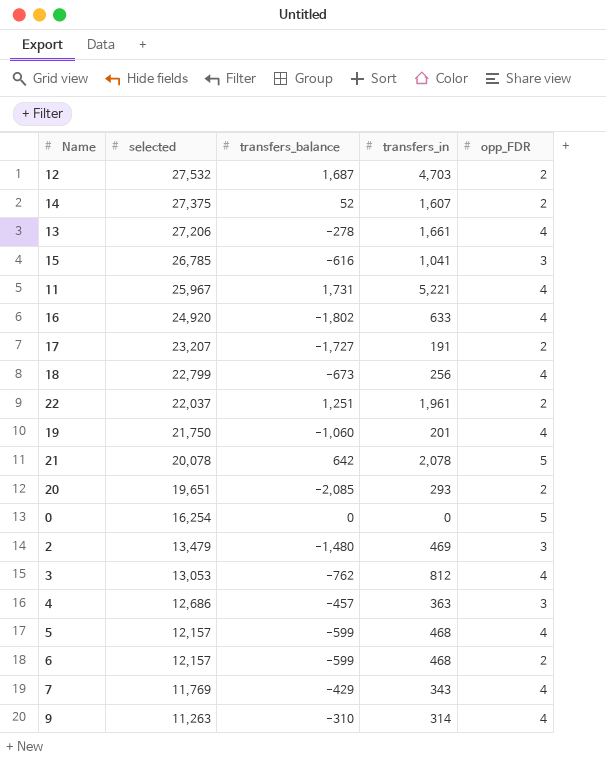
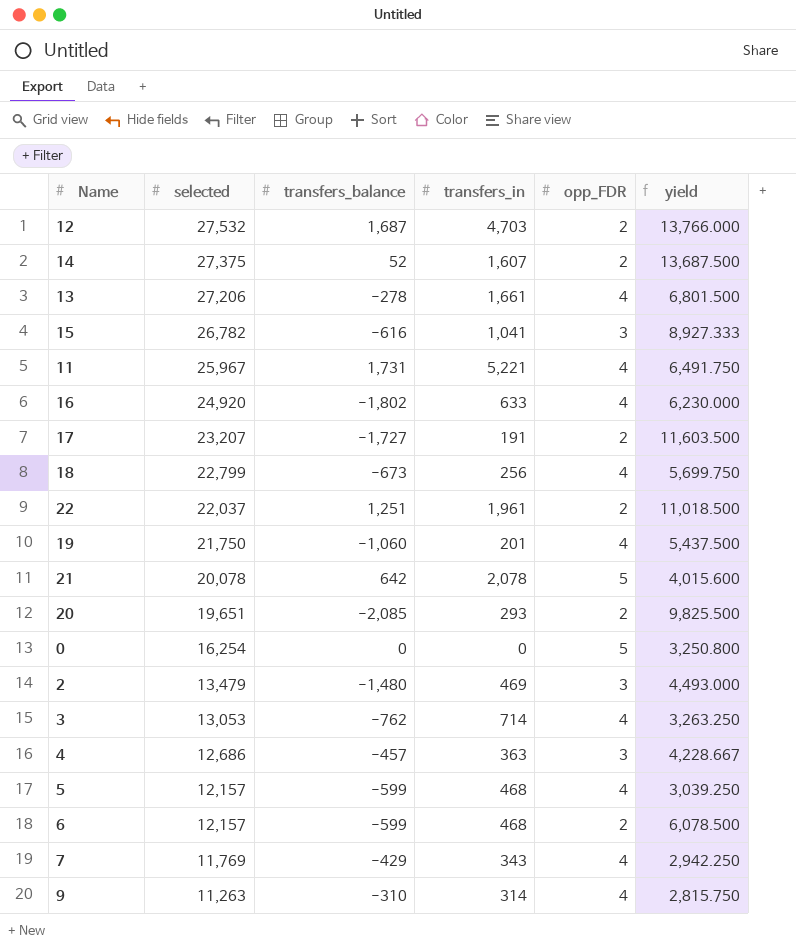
column yield | formula: none -> [selected] / [opp_FDR]
15 | selected: 26,785 -> 26,782
3 | transfers_in: 812 -> 714

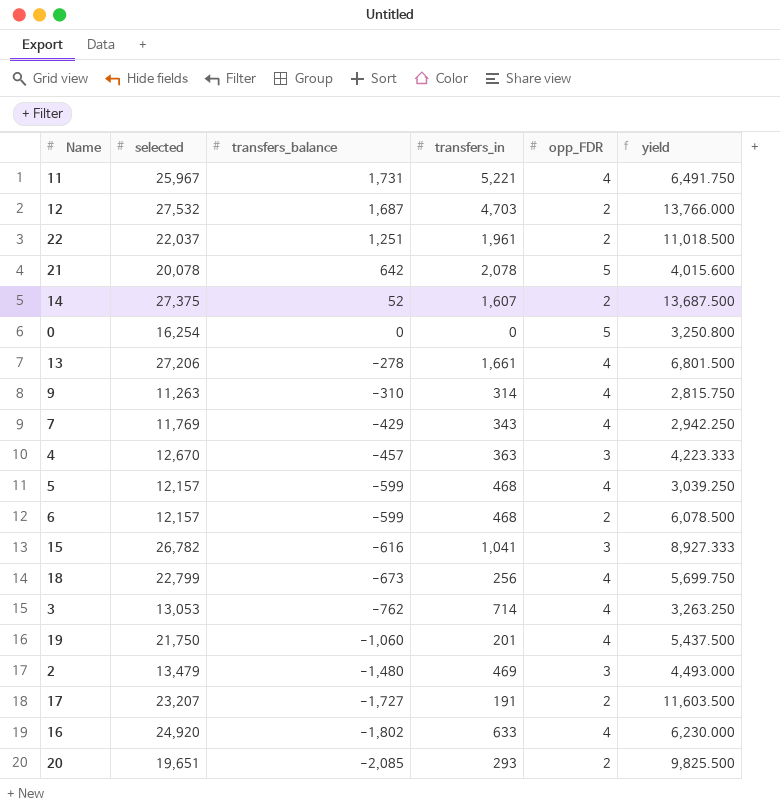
row order: selected descending -> transfers_balance descending
4 | selected: 12,686 -> 12,670
4 | yield: 4,228.667 -> 4,223.333

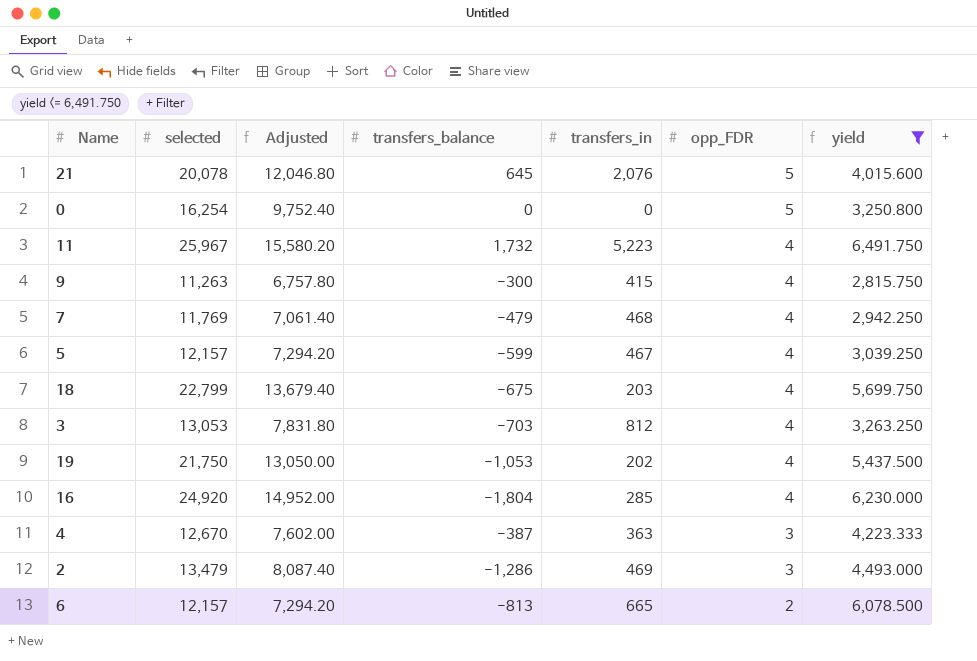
filter: none -> yield <= 6,491.750
row order: transfers_balance descending -> opp_FDR descending
column Adjusted | formula: none -> [selected] * 0.6
21 | transfers_balance: 642 -> 645
21 | transfers_in: 2,078 -> 2,076
11 | transfers_balance: 1,731 -> 1,732
11 | transfers_in: 5,221 -> 5,223
9 | transfers_balance: -310 -> -300
9 | transfers_in: 314 -> 415
7 | transfers_balance: -429 -> -479
7 | transfers_in: 343 -> 468
5 | transfers_in: 468 -> 467
18 | transfers_balance: -673 -> -675
18 | transfers_in: 256 -> 203
3 | transfers_balance: -762 -> -703
3 | transfers_in: 714 -> 812
19 | transfers_balance: -1,060 -> -1,053
19 | transfers_in: 201 -> 202
16 | transfers_balance: -1,802 -> -1,804
16 | transfers_in: 633 -> 285
4 | transfers_balance: -457 -> -387
2 | transfers_balance: -1,480 -> -1,286
6 | transfers_balance: -599 -> -813
6 | transfers_in: 468 -> 665

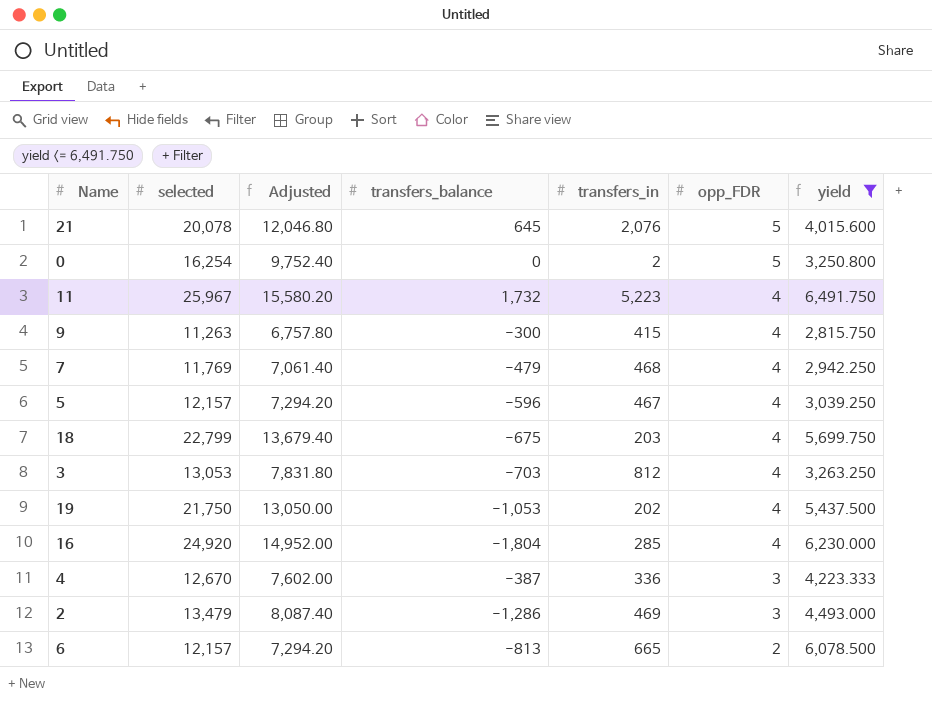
0 | transfers_in: 0 -> 2
5 | transfers_balance: -599 -> -596
4 | transfers_in: 363 -> 336

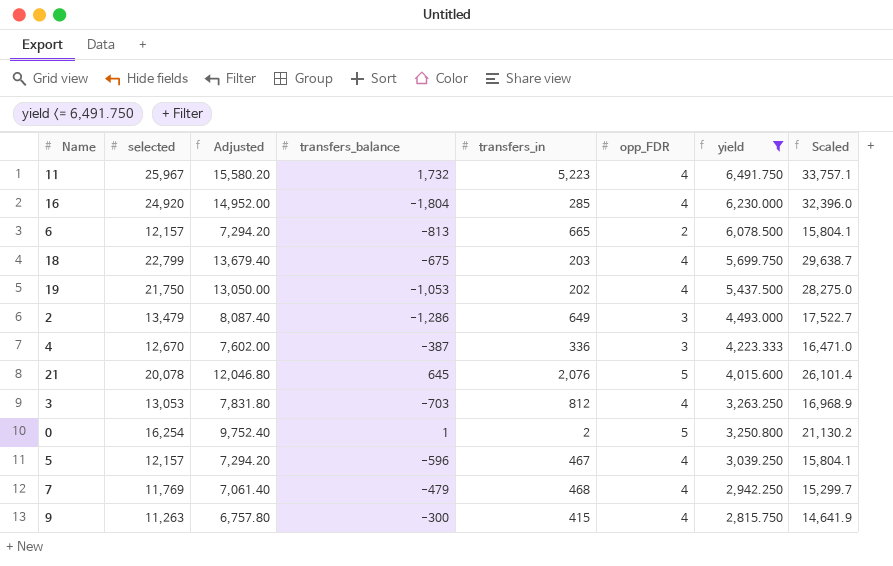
row order: opp_FDR descending -> yield descending
column Scaled | formula: none -> [selected] * 1.3
2 | transfers_in: 469 -> 649
0 | transfers_balance: 0 -> 1

